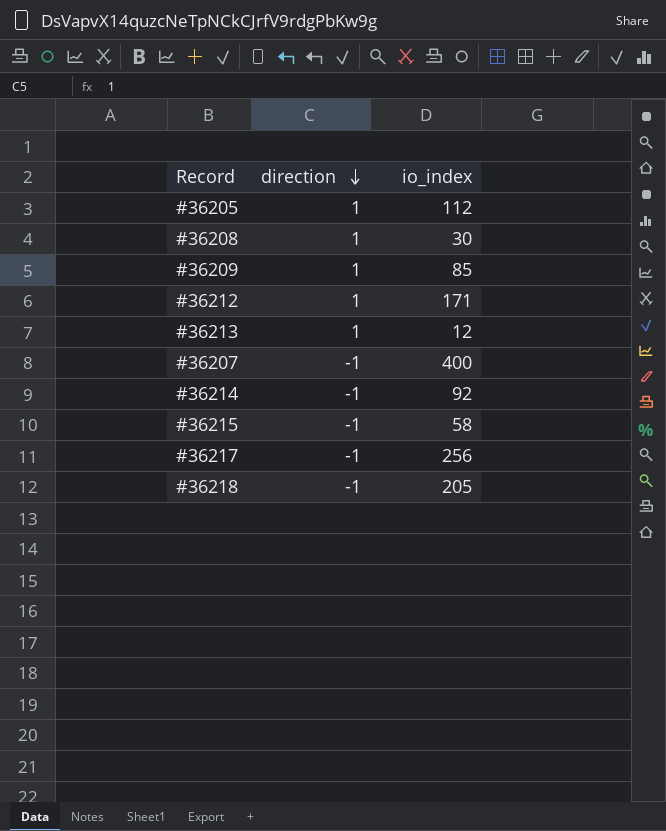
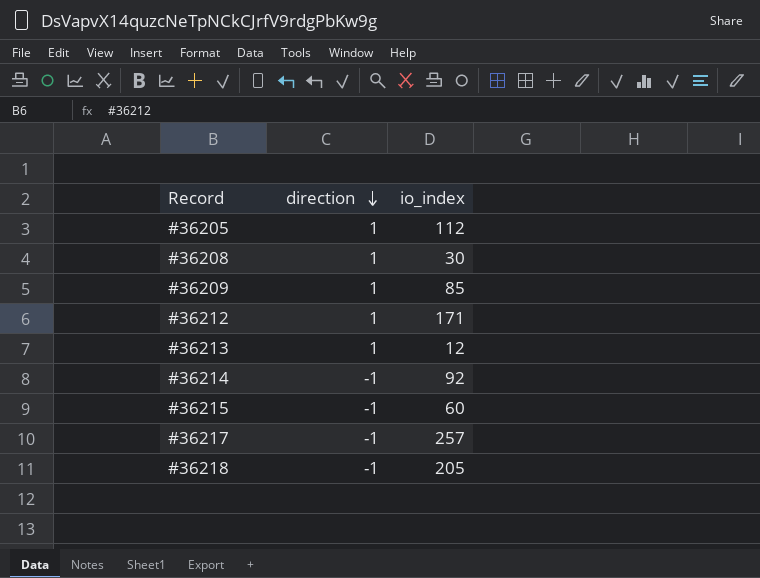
row #36207: -1 | 400 -> none
#36215 | io_index: 58 -> 60
#36217 | io_index: 256 -> 257

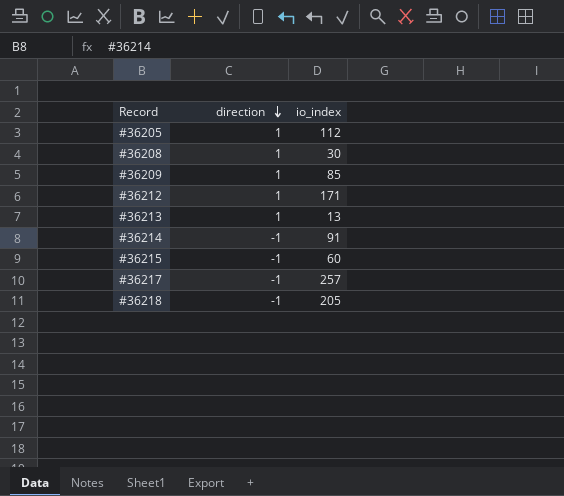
#36213 | io_index: 12 -> 13
#36214 | io_index: 92 -> 91

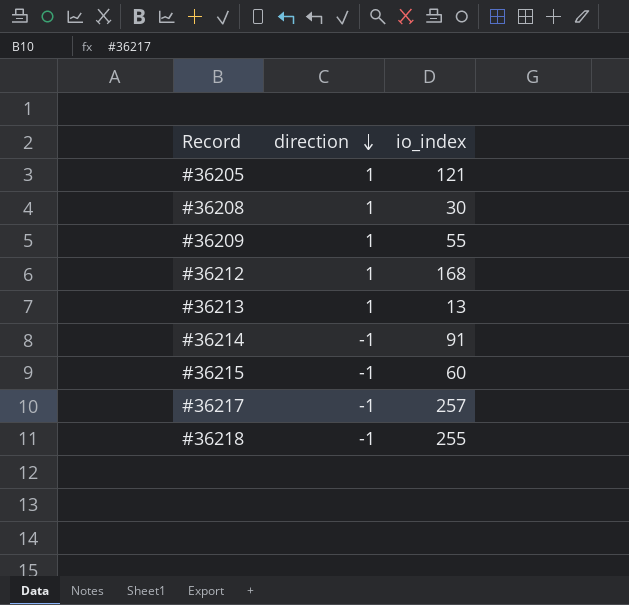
#36205 | io_index: 112 -> 121
#36209 | io_index: 85 -> 55
#36212 | io_index: 171 -> 168
#36218 | io_index: 205 -> 255

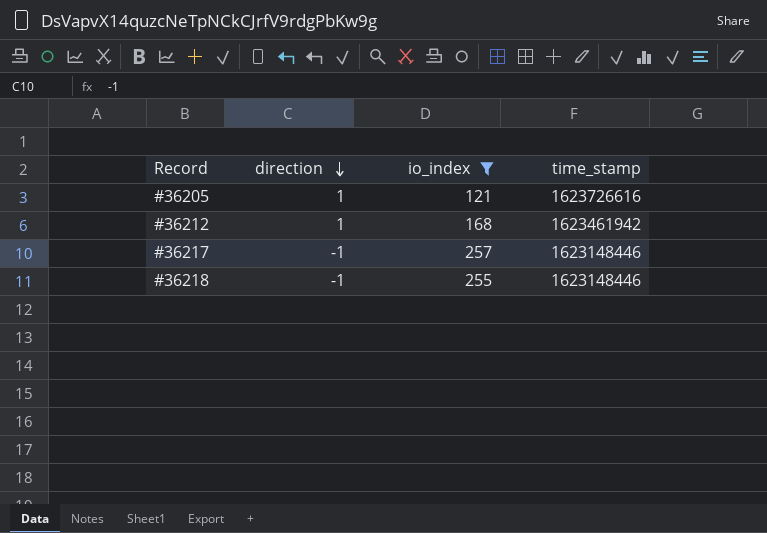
filter: none -> io_index >= 121
column time_stamp | position: none -> 4

